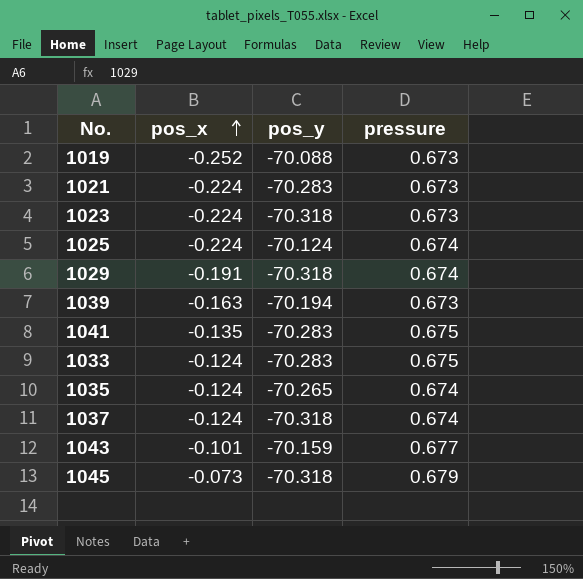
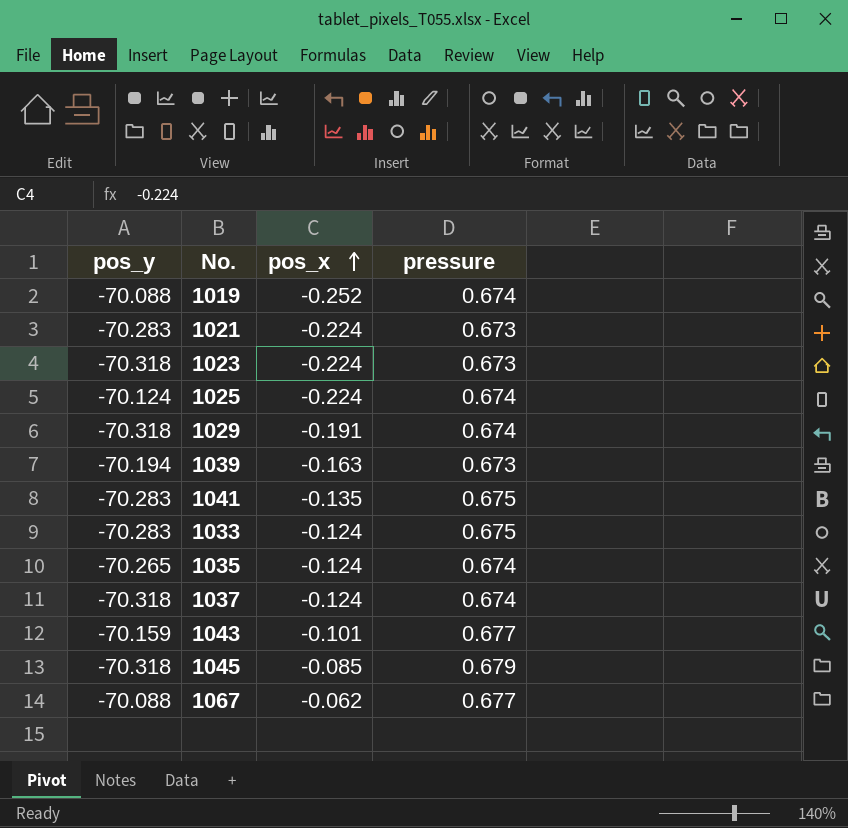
column pos_y | position: 3 -> 1
1019 | pressure: 0.673 -> 0.674
1045 | pos_x: -0.073 -> -0.085
row 1067: none -> -70.088 | -0.062 | 0.677

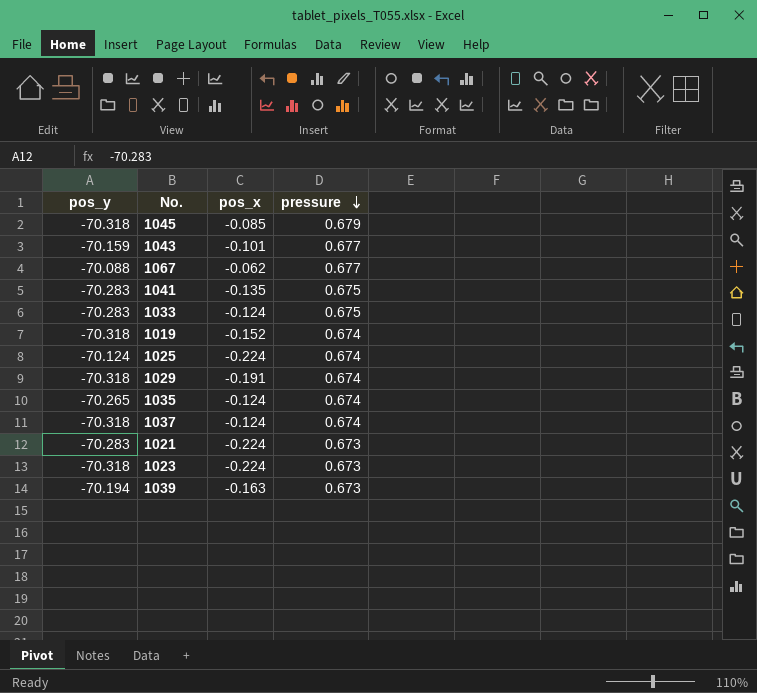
row order: pos_x ascending -> pressure descending
1019 | pos_y: -70.088 -> -70.318
1019 | pos_x: -0.252 -> -0.152

